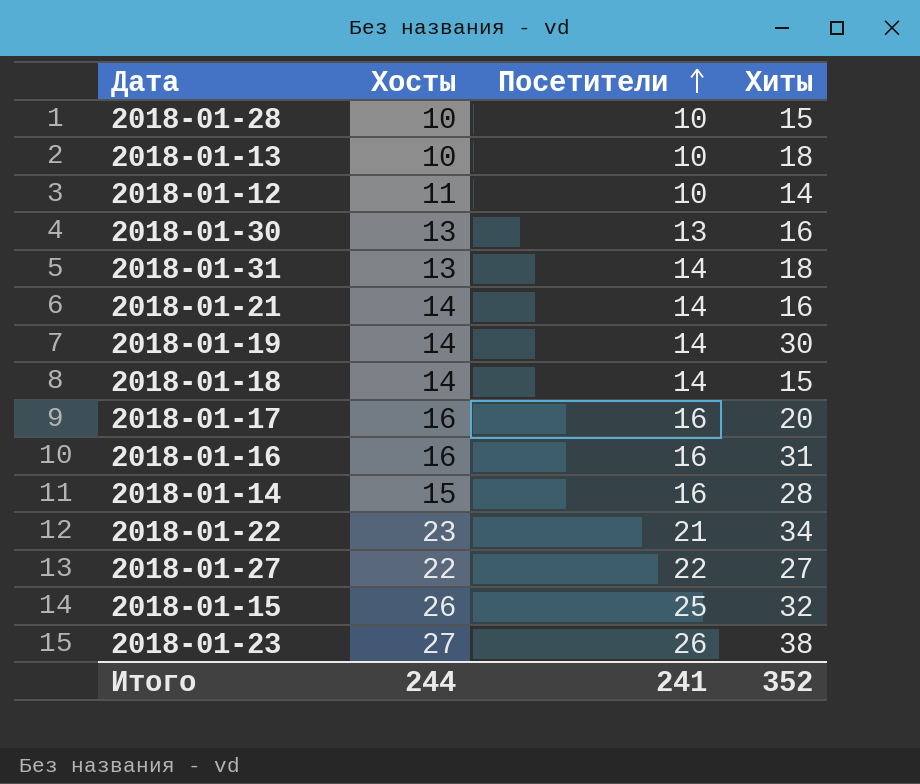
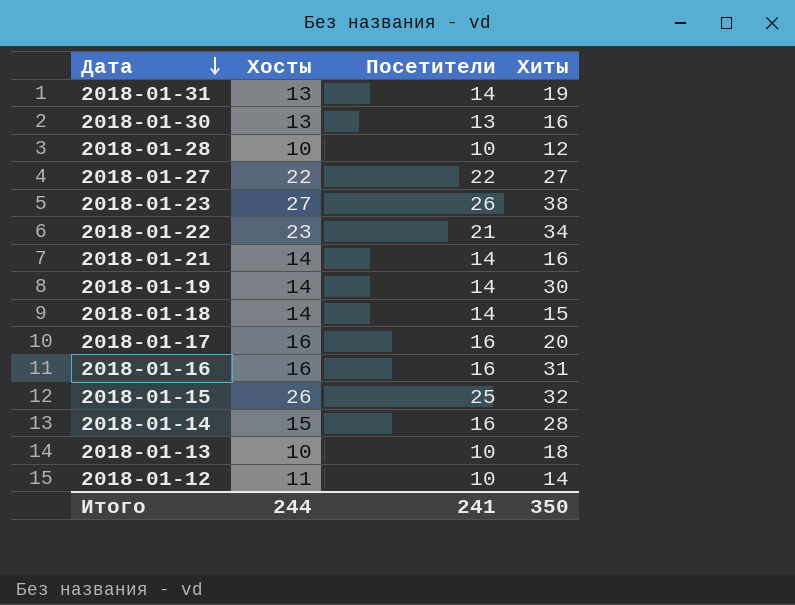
row order: Посетители ascending -> Дата descending
2018-01-31 | Хиты: 18 -> 19
2018-01-28 | Хиты: 15 -> 12
Итого | Хиты: 352 -> 350

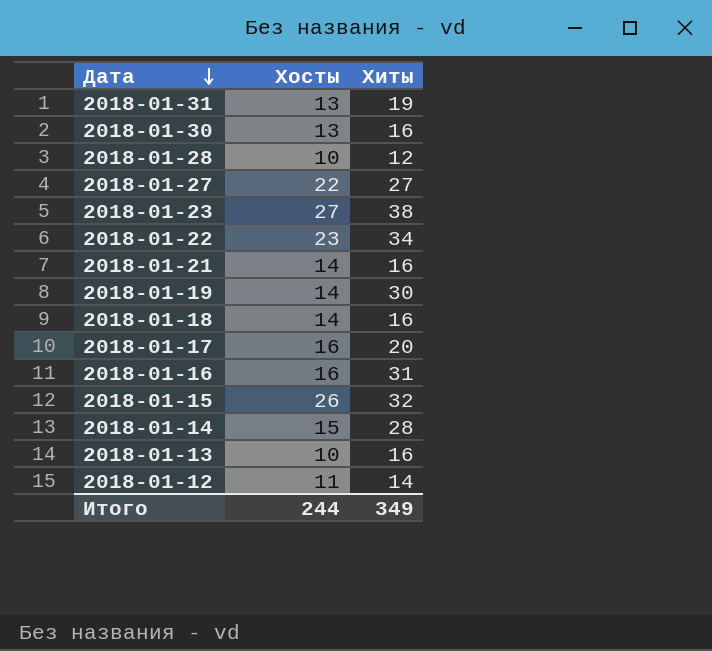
column Посетители | position: 3 -> none
2018-01-18 | Хиты: 15 -> 16
2018-01-13 | Хиты: 18 -> 16
Итого | Хиты: 350 -> 349

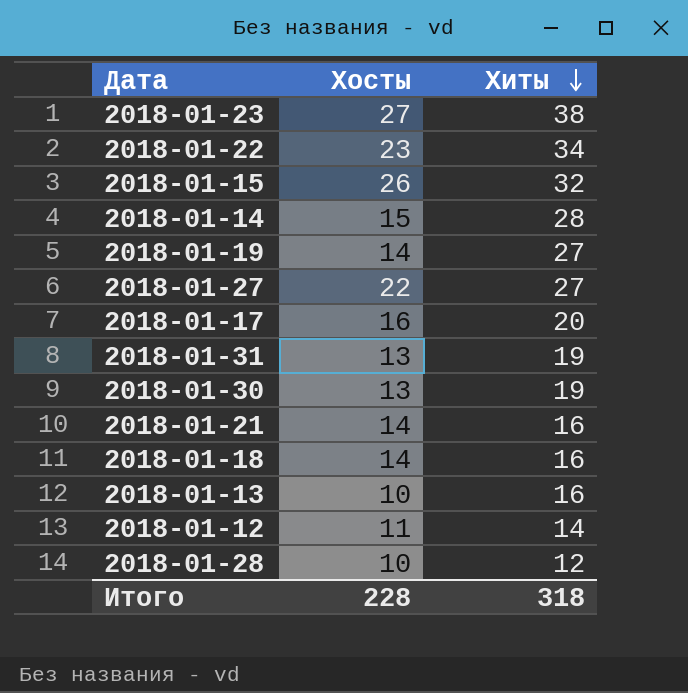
row order: Дата descending -> Хиты descending
row 2018-01-16: 16 | 31 -> none
2018-01-19 | Хиты: 30 -> 27
2018-01-30 | Хиты: 16 -> 19
Итого | Хосты: 244 -> 228
Итого | Хиты: 349 -> 318

